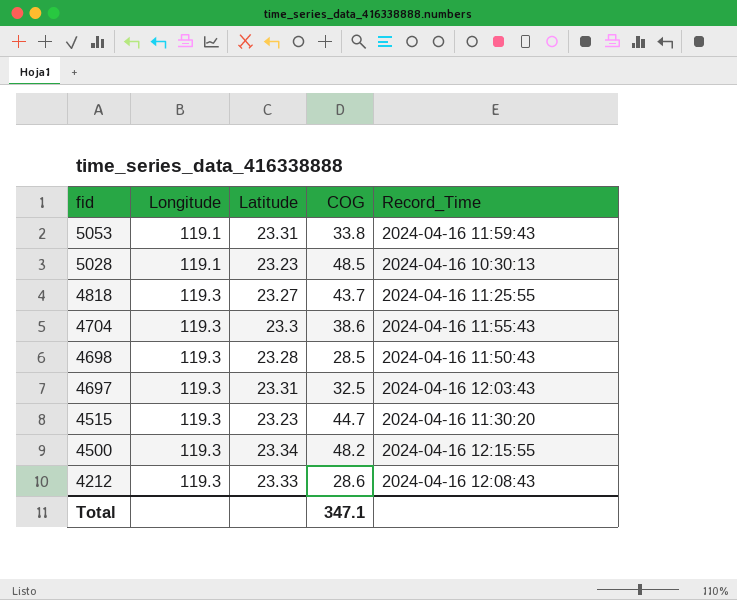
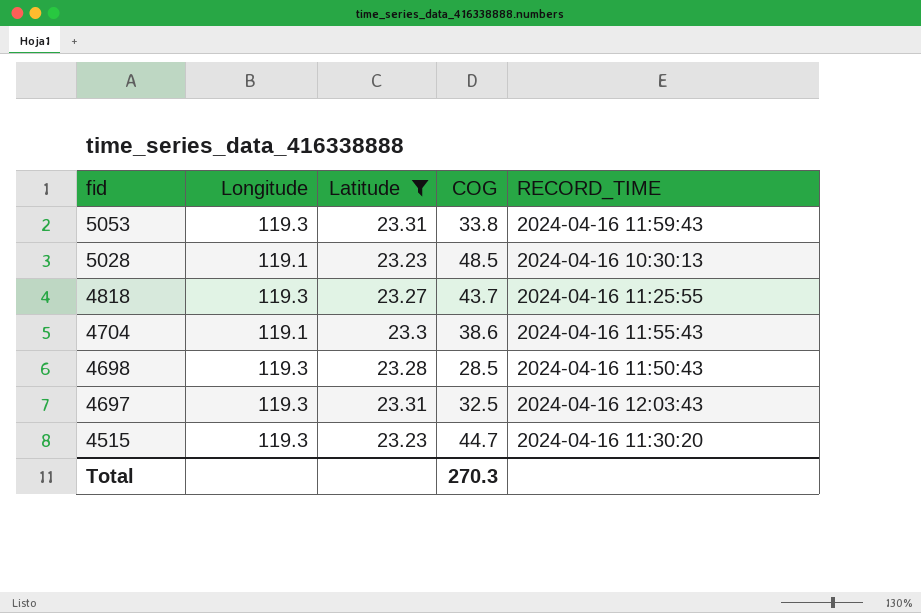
filter: none -> Latitude <= 23.31
column name: Record_Time -> RECORD_TIME
5053 | Longitude: 119.1 -> 119.3
4704 | Longitude: 119.3 -> 119.1
Total | COG: 347.1 -> 270.3

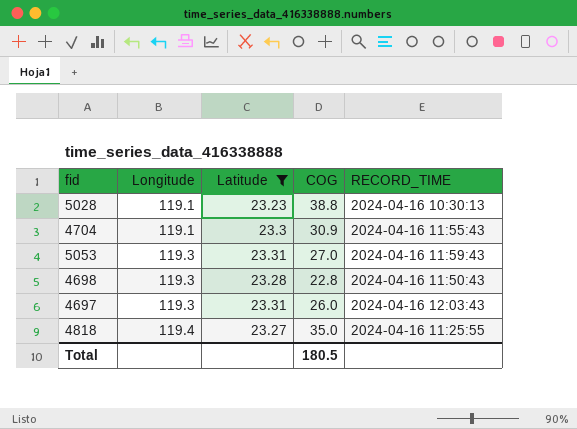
row order: fid descending -> Longitude ascending
row 4515: 119.3 | 23.23 | 44.7 | 2024-04-16 11:30:20 -> none
5028 | COG: 48.5 -> 38.8
4704 | COG: 38.6 -> 30.9
5053 | COG: 33.8 -> 27.0
4698 | COG: 28.5 -> 22.8
4697 | COG: 32.5 -> 26.0
4818 | Longitude: 119.3 -> 119.4
4818 | COG: 43.7 -> 35.0
Total | COG: 270.3 -> 180.5

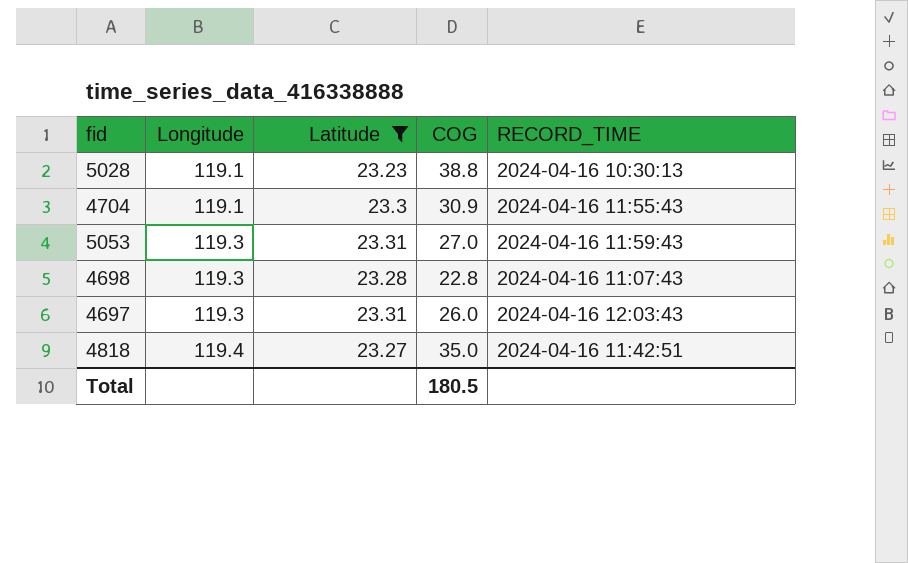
4698 | RECORD_TIME: 2024-04-16 11:50:43 -> 2024-04-16 11:07:43
4818 | RECORD_TIME: 2024-04-16 11:25:55 -> 2024-04-16 11:42:51

